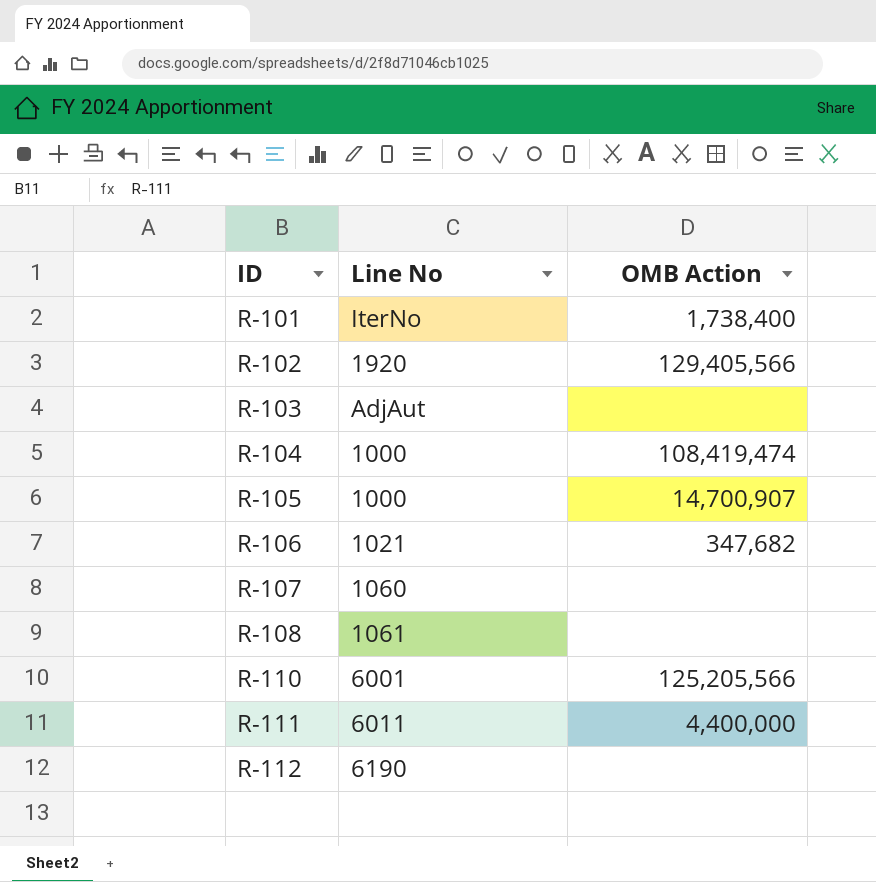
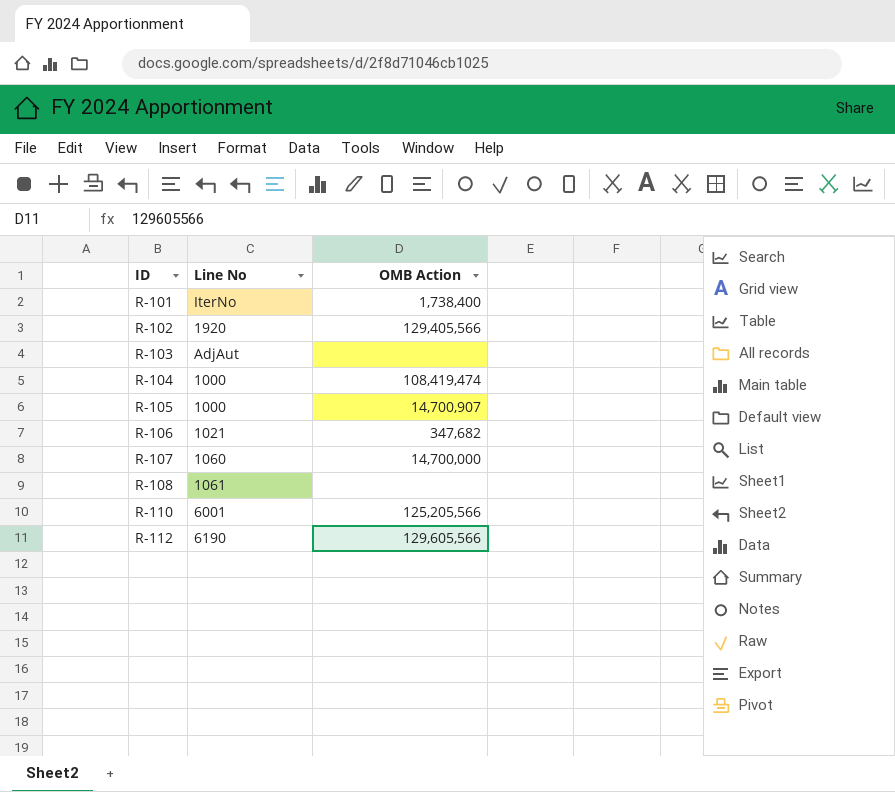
row R-111: 6011 | 4,400,000 -> none
R-107 | OMB Action: none -> 14,700,000
R-112 | OMB Action: none -> 129,605,566

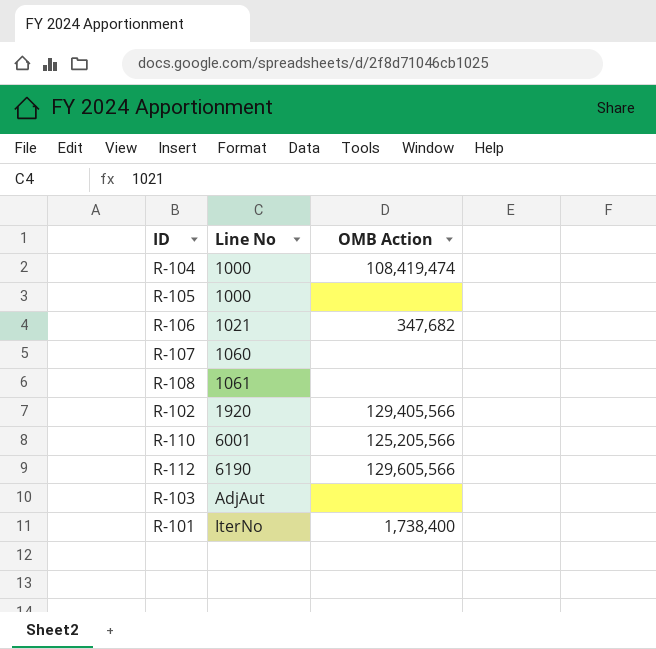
row order: ID ascending -> Line No ascending
R-105 | OMB Action: 14,700,907 -> none
R-107 | OMB Action: 14,700,000 -> none

